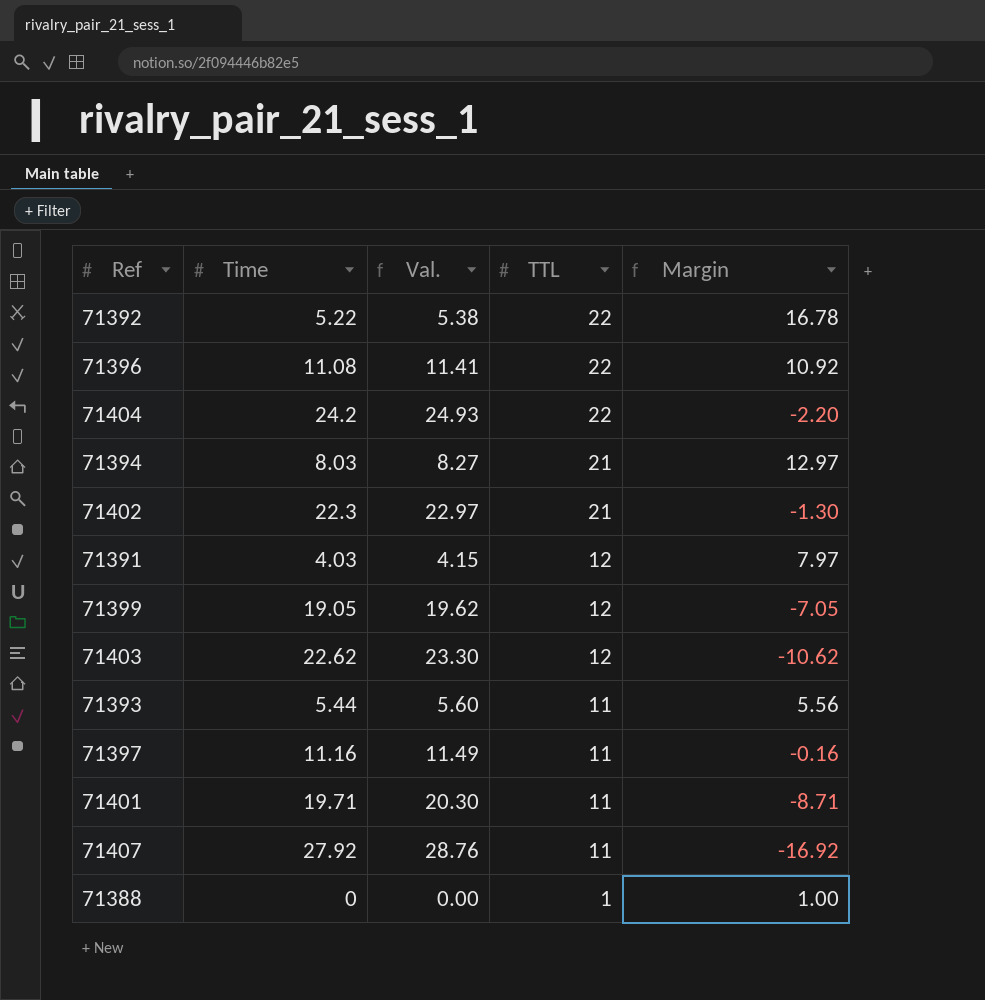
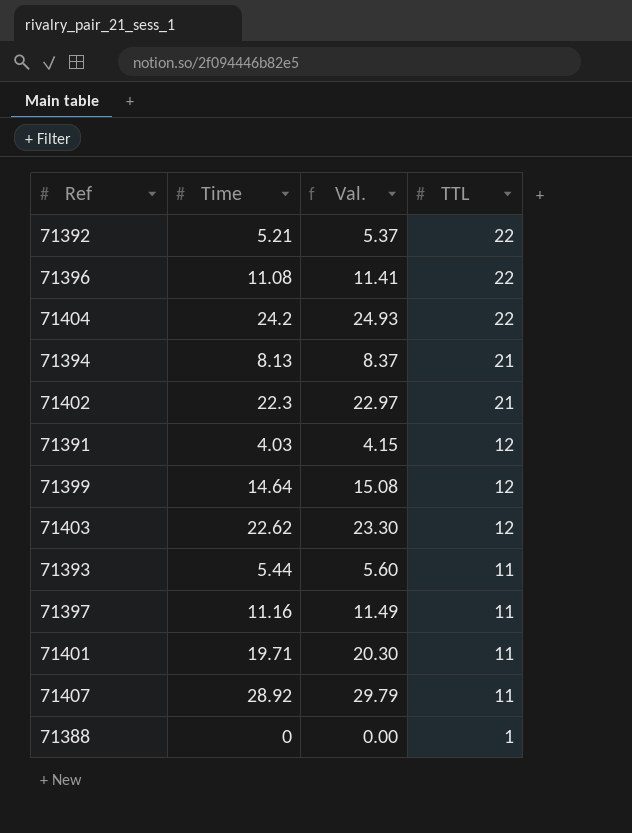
column Margin | formula: [TTL] - [Time] -> none
71392 | Time: 5.22 -> 5.21
71392 | Val.: 5.38 -> 5.37
71394 | Time: 8.03 -> 8.13
71394 | Val.: 8.27 -> 8.37
71399 | Time: 19.05 -> 14.64
71399 | Val.: 19.62 -> 15.08
71407 | Time: 27.92 -> 28.92
71407 | Val.: 28.76 -> 29.79

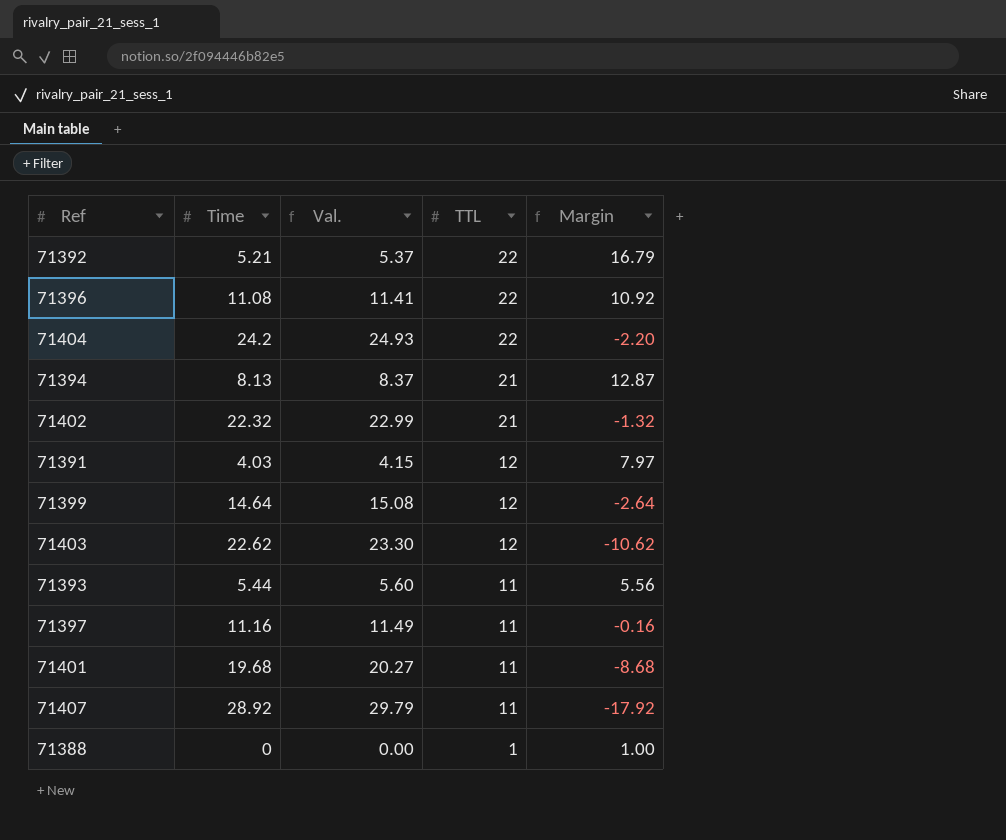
column Margin | formula: none -> [TTL] - [Time]
71402 | Time: 22.3 -> 22.32
71402 | Val.: 22.97 -> 22.99
71401 | Time: 19.71 -> 19.68
71401 | Val.: 20.30 -> 20.27

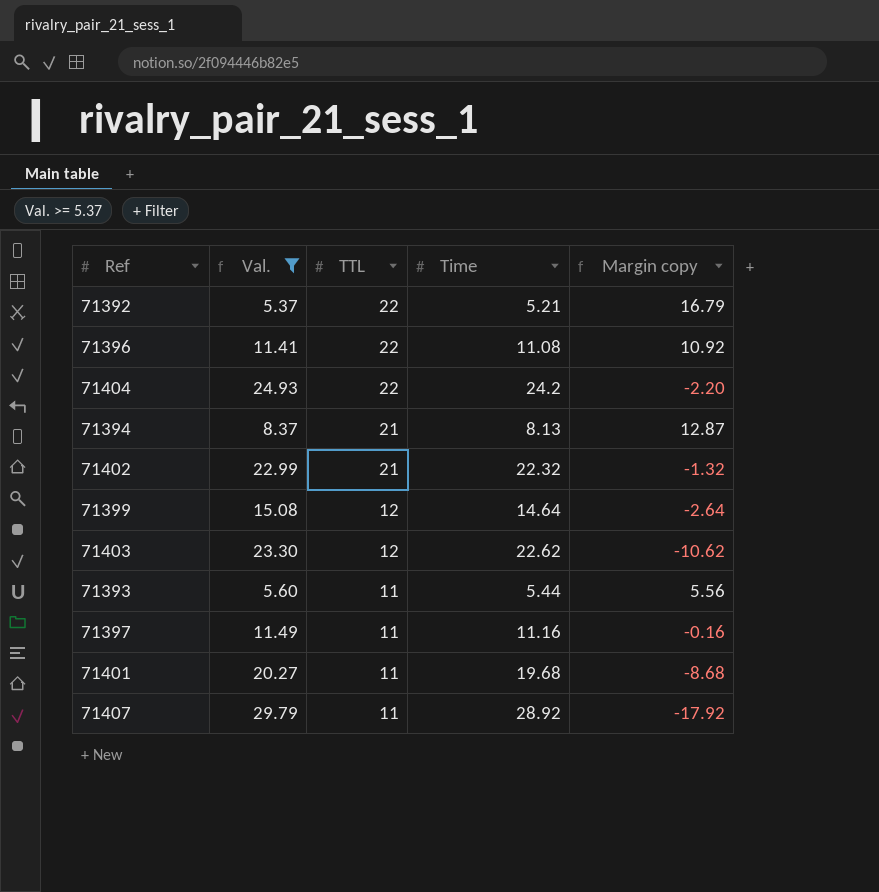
filter: none -> Val. >= 5.37
column Time | position: 2 -> 4
column name: Margin -> Margin copy

